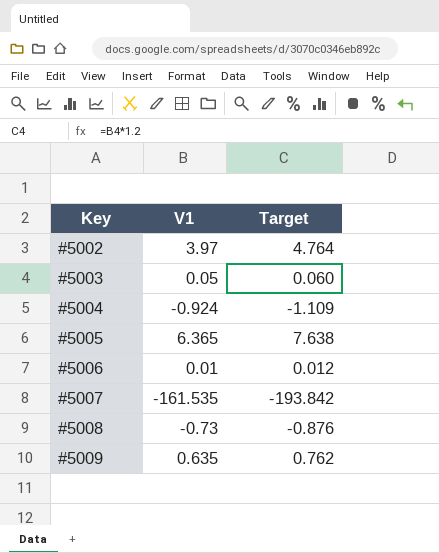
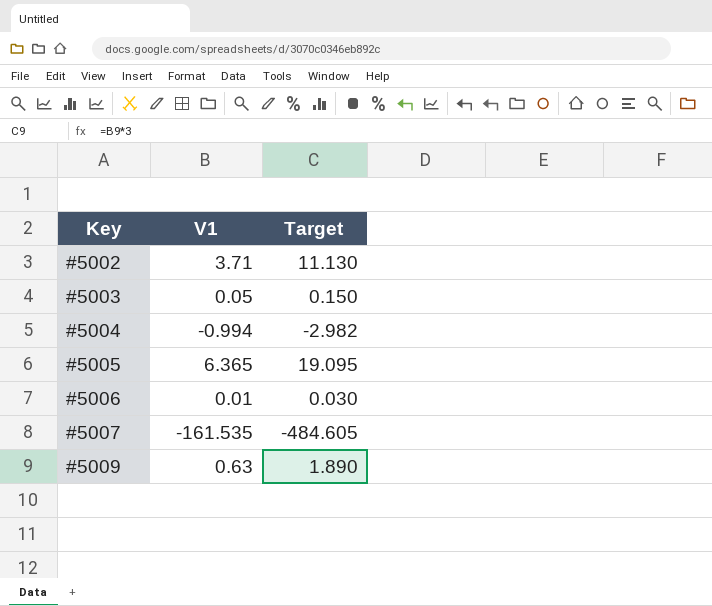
column Target | formula: [V1] * 1.2 -> [V1] * 3
row #5008: -0.73 | -0.876 -> none
#5002 | V1: 3.97 -> 3.71
#5004 | V1: -0.924 -> -0.994
#5009 | V1: 0.635 -> 0.63

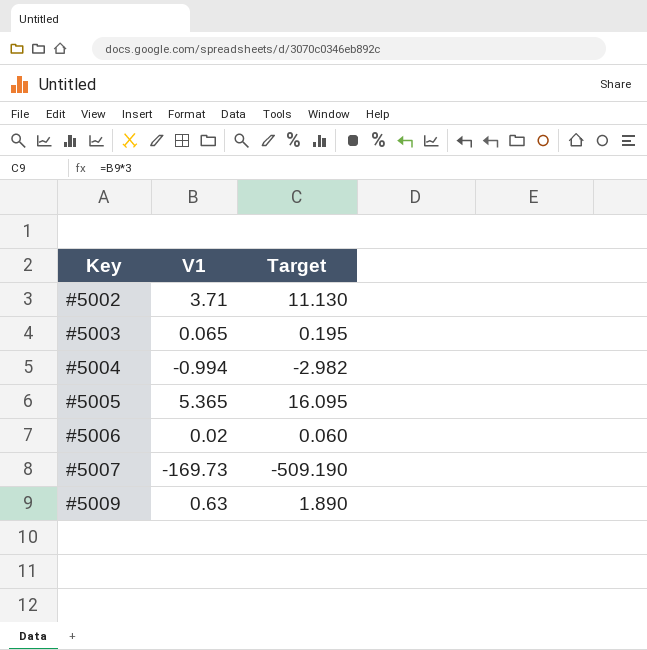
#5003 | V1: 0.05 -> 0.065
#5003 | Target: 0.150 -> 0.195
#5005 | V1: 6.365 -> 5.365
#5005 | Target: 19.095 -> 16.095
#5006 | V1: 0.01 -> 0.02
#5006 | Target: 0.030 -> 0.060
#5007 | V1: -161.535 -> -169.73
#5007 | Target: -484.605 -> -509.190

